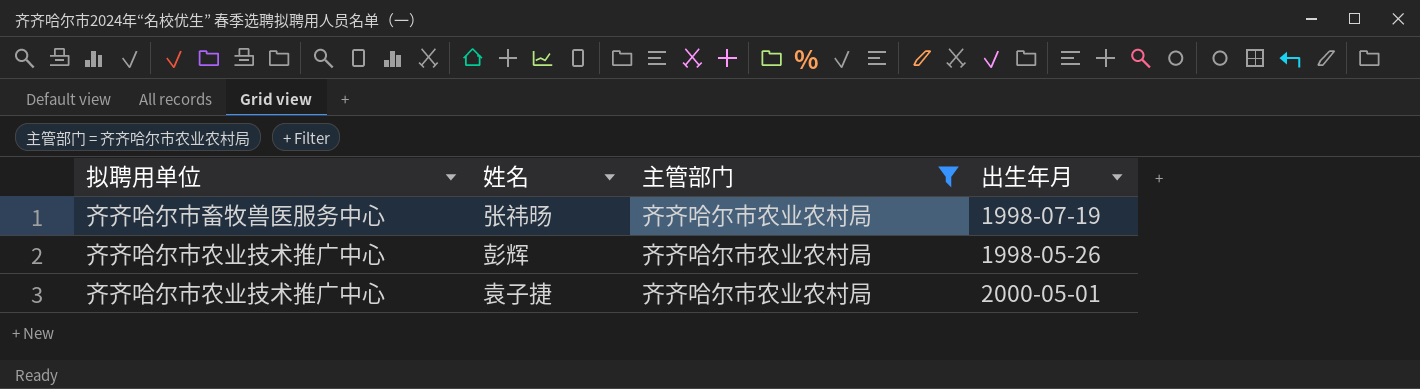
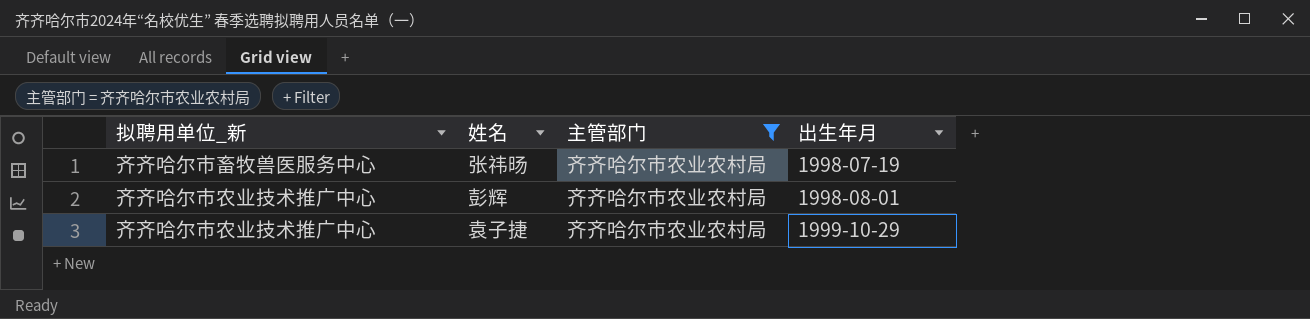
column name: 拟聘用单位 -> 拟聘用单位_新
彭辉 | 出生年月: 1998-05-26 -> 1998-08-01
袁子捷 | 出生年月: 2000-05-01 -> 1999-10-29

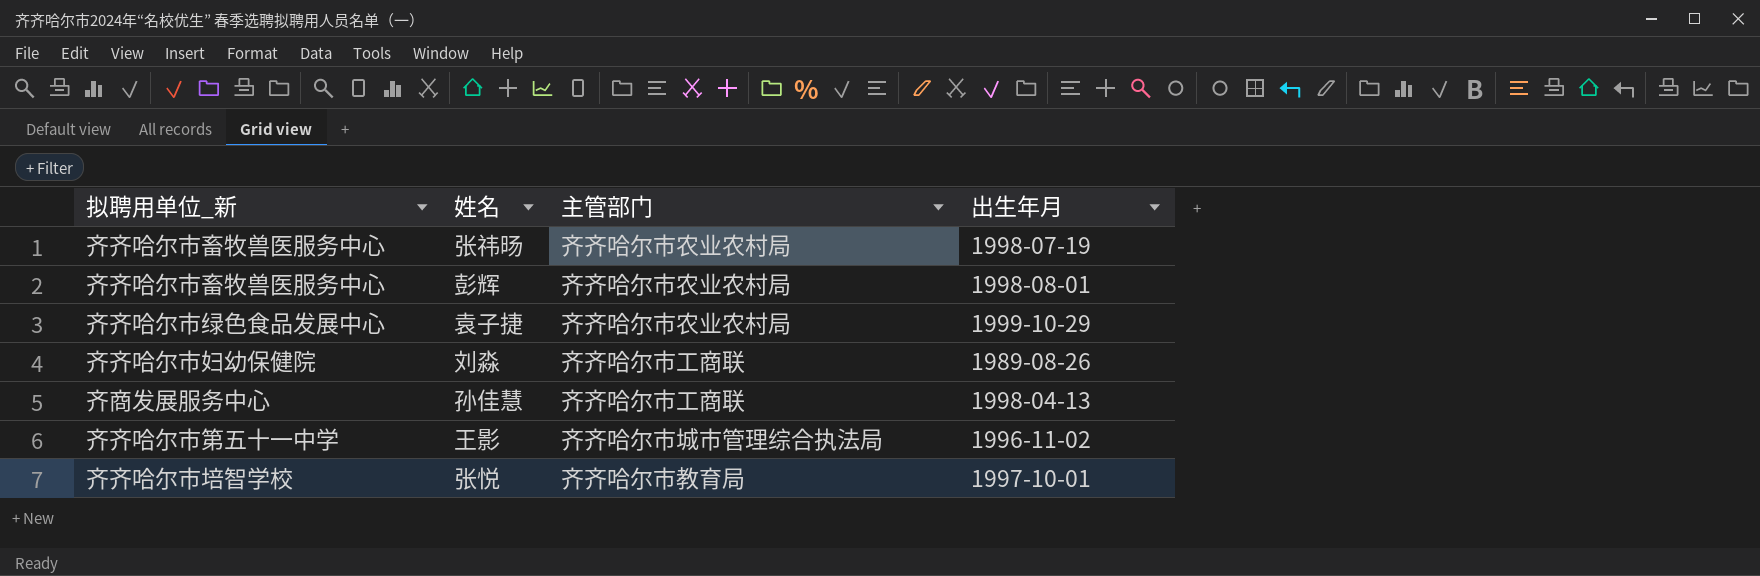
filter: 主管部门 = 齐齐哈尔市农业农村局 -> none
彭辉 | 拟聘用单位_新: 齐齐哈尔市农业技术推广中心 -> 齐齐哈尔市畜牧兽医服务中心
袁子捷 | 拟聘用单位_新: 齐齐哈尔市农业技术推广中心 -> 齐齐哈尔市绿色食品发展中心

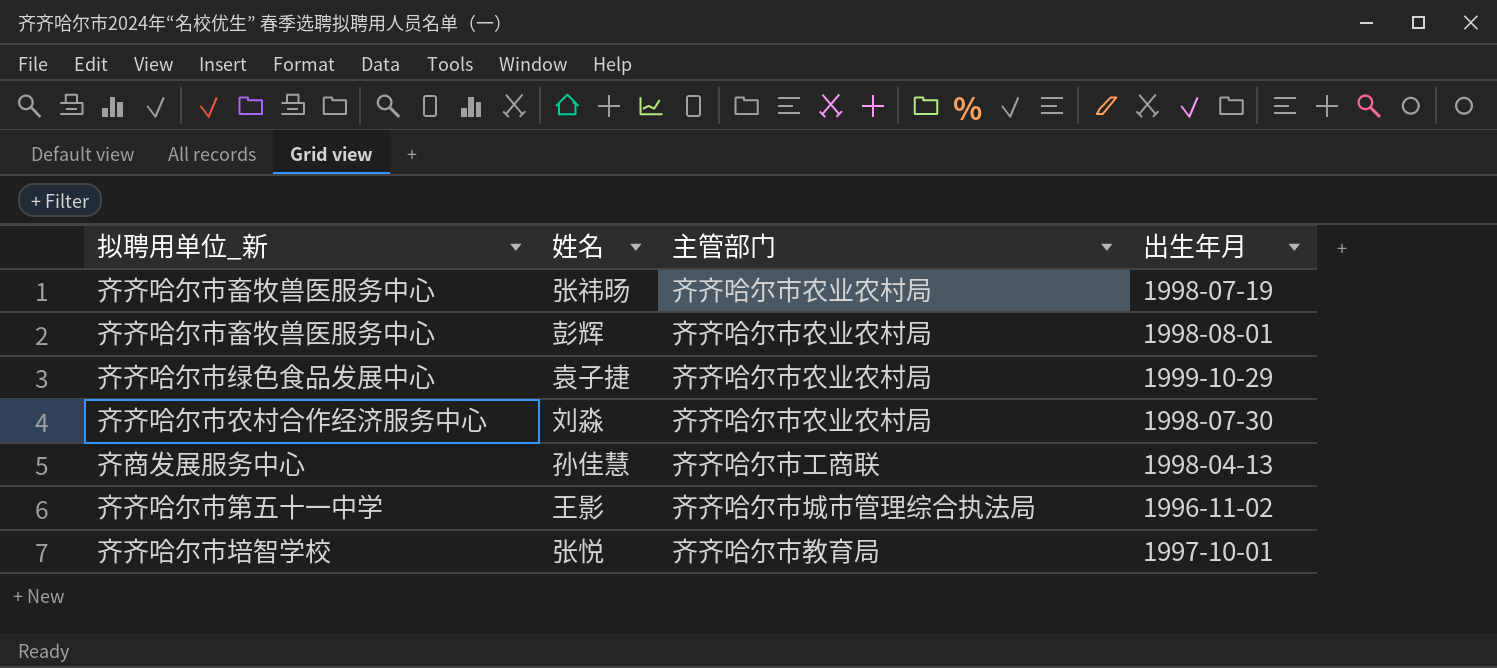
刘淼 | 拟聘用单位_新: 齐齐哈尔市妇幼保健院 -> 齐齐哈尔市农村合作经济服务中心
刘淼 | 主管部门: 齐齐哈尔市工商联 -> 齐齐哈尔市农业农村局
刘淼 | 出生年月: 1989-08-26 -> 1998-07-30

